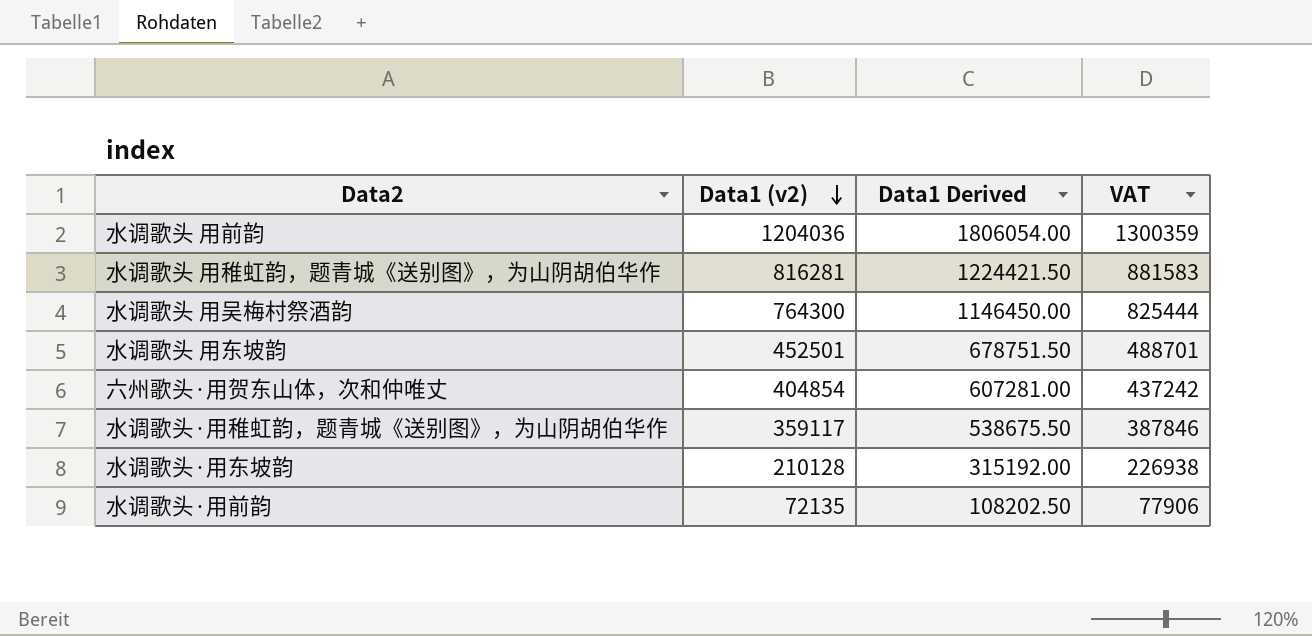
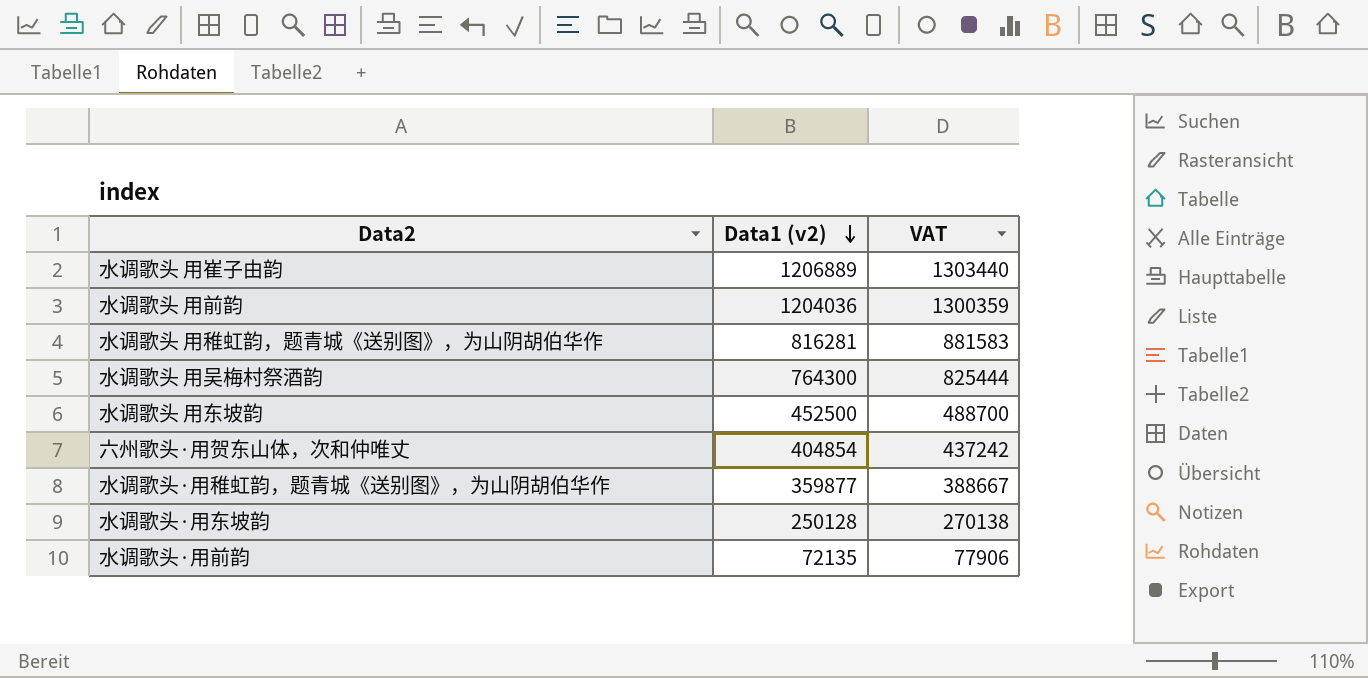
column Data1 Derived | formula: [Data1 (v2)] * 1.5 -> none
row 水调歌头 用崔子由韵: none -> 1206889 | 1303440
水调歌头 用东坡韵 | Data1 (v2): 452501 -> 452500
水调歌头 用东坡韵 | VAT: 488701 -> 488700
水调歌头·用稚虹韵，题青城《送别图》，为山阴胡伯华作 | Data1 (v2): 359117 -> 359877
水调歌头·用稚虹韵，题青城《送别图》，为山阴胡伯华作 | VAT: 387846 -> 388667
水调歌头·用东坡韵 | Data1 (v2): 210128 -> 250128
水调歌头·用东坡韵 | VAT: 226938 -> 270138

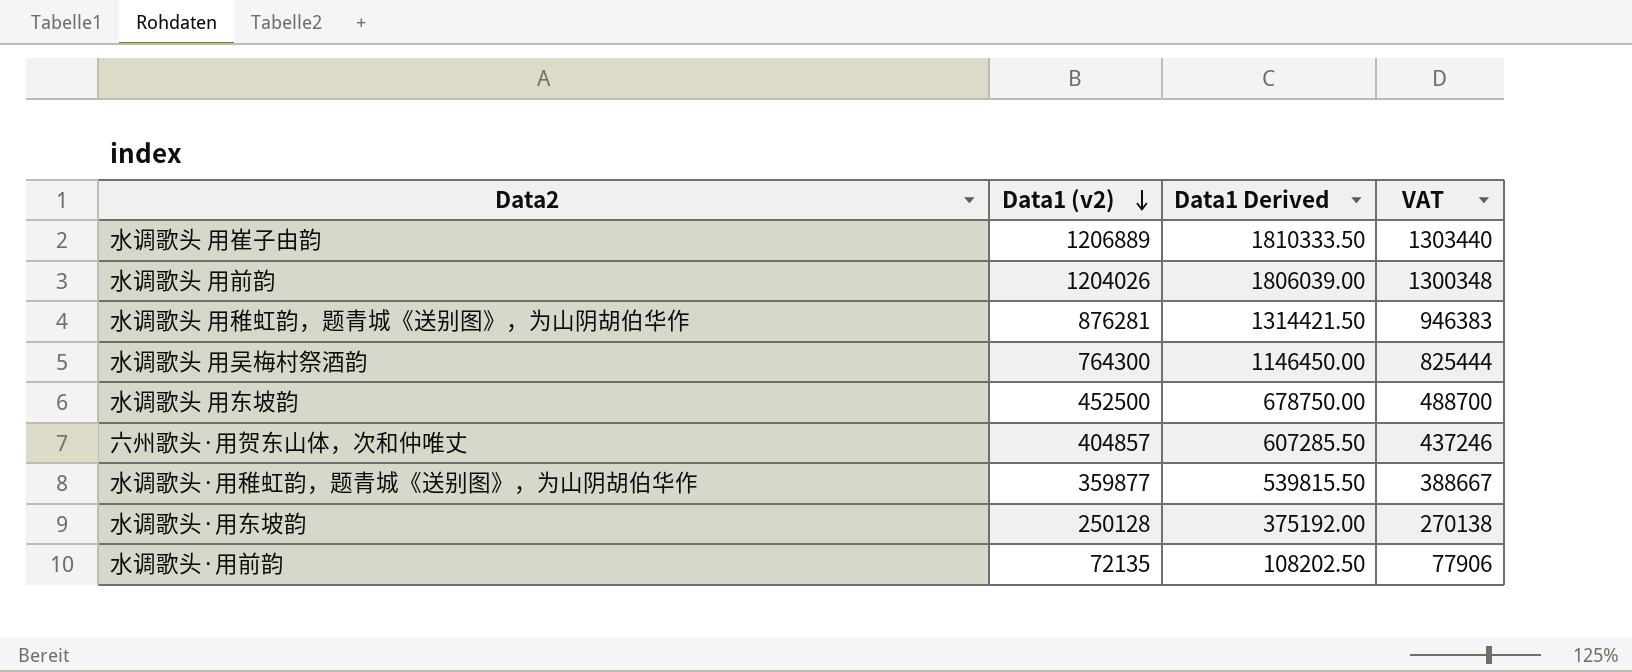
column Data1 Derived | formula: none -> [Data1 (v2)] * 1.5
水调歌头 用前韵 | Data1 (v2): 1204036 -> 1204026
水调歌头 用前韵 | VAT: 1300359 -> 1300348
水调歌头 用稚虹韵，题青城《送别图》，为山阴胡伯华作 | Data1 (v2): 816281 -> 876281
水调歌头 用稚虹韵，题青城《送别图》，为山阴胡伯华作 | VAT: 881583 -> 946383
六州歌头·用贺东山体，次和仲唯丈 | Data1 (v2): 404854 -> 404857
六州歌头·用贺东山体，次和仲唯丈 | VAT: 437242 -> 437246

